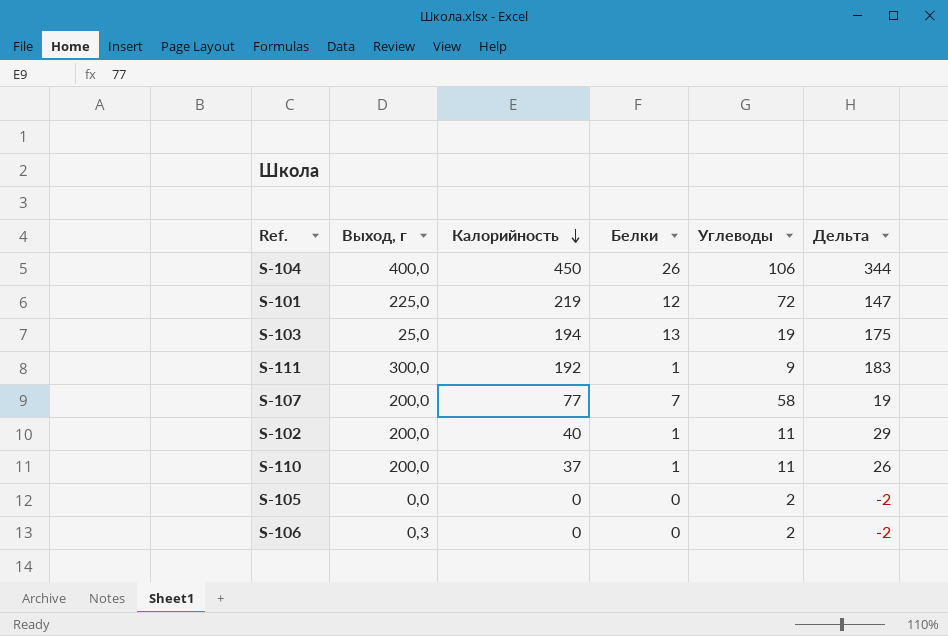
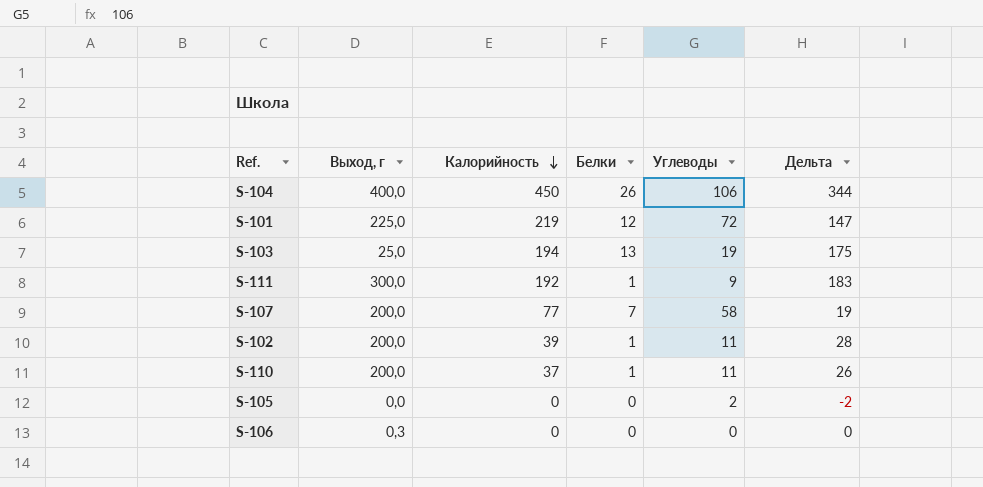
S-102 | Калорийность: 40 -> 39
S-102 | Дельта: 29 -> 28
S-106 | Углеводы: 2 -> 0
S-106 | Дельта: -2 -> 0

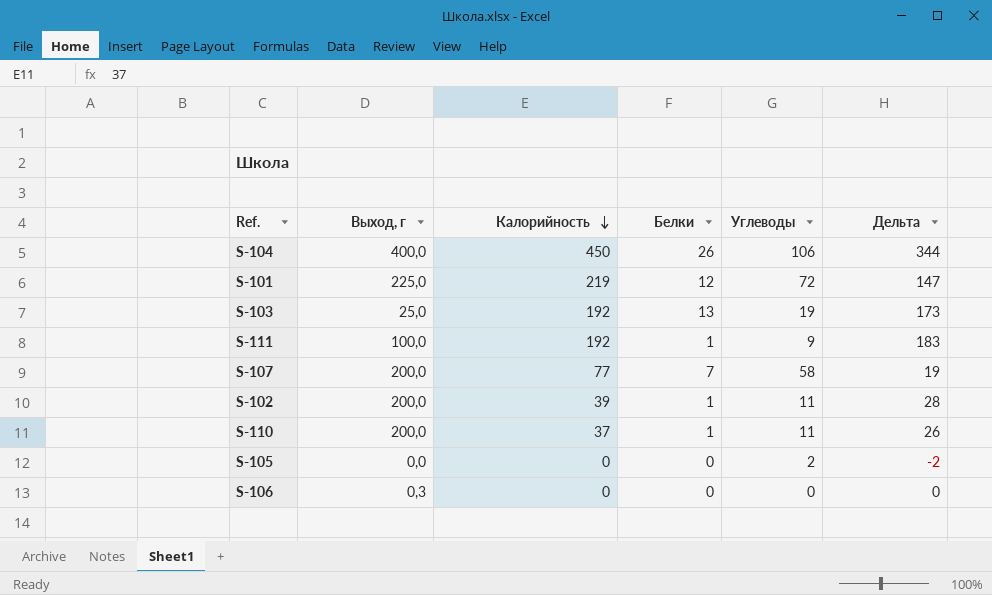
S-103 | Калорийность: 194 -> 192
S-103 | Дельта: 175 -> 173
S-111 | Выход, г: 300,0 -> 100,0

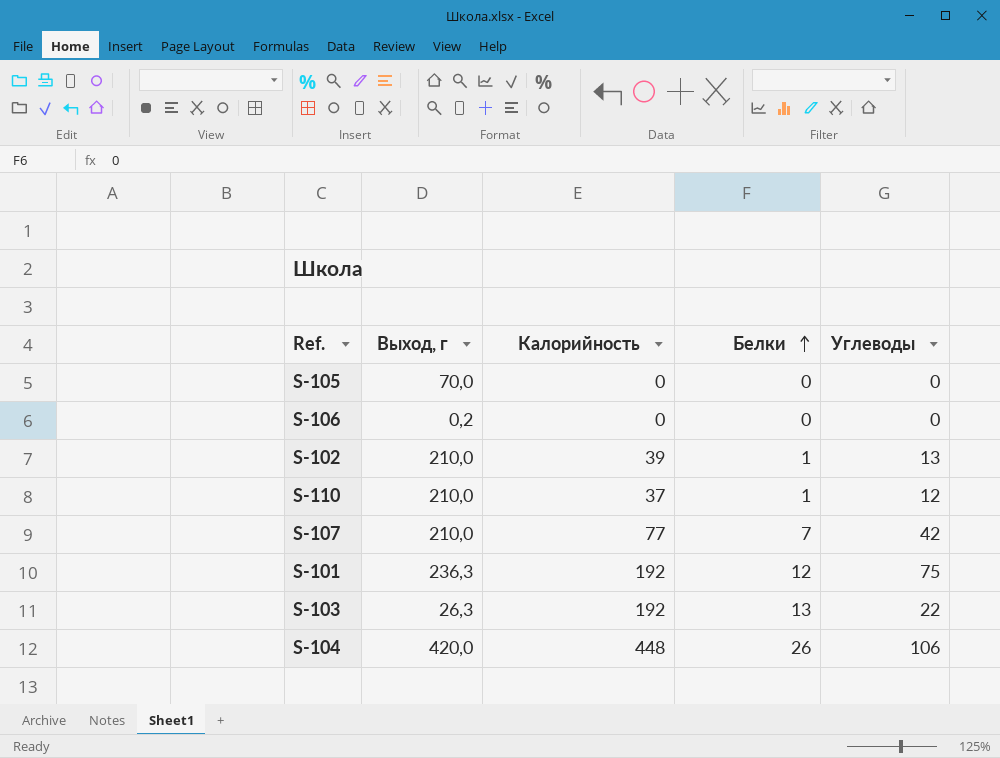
row order: Калорийность descending -> Белки ascending
column Дельта | formula: [Калорийность] - [Углеводы] -> none
row S-111: 100,0 | 192 | 1 | 9 | 183 -> none
S-105 | Выход, г: 0,0 -> 70,0
S-105 | Углеводы: 2 -> 0
S-106 | Выход, г: 0,3 -> 0,2
S-102 | Выход, г: 200,0 -> 210,0
S-102 | Углеводы: 11 -> 13
S-110 | Выход, г: 200,0 -> 210,0
S-110 | Углеводы: 11 -> 12
S-107 | Выход, г: 200,0 -> 210,0
S-107 | Углеводы: 58 -> 42
S-101 | Выход, г: 225,0 -> 236,3
S-101 | Калорийность: 219 -> 192
S-101 | Углеводы: 72 -> 75
S-103 | Выход, г: 25,0 -> 26,3
S-103 | Углеводы: 19 -> 22
S-104 | Выход, г: 400,0 -> 420,0
S-104 | Калорийность: 450 -> 448

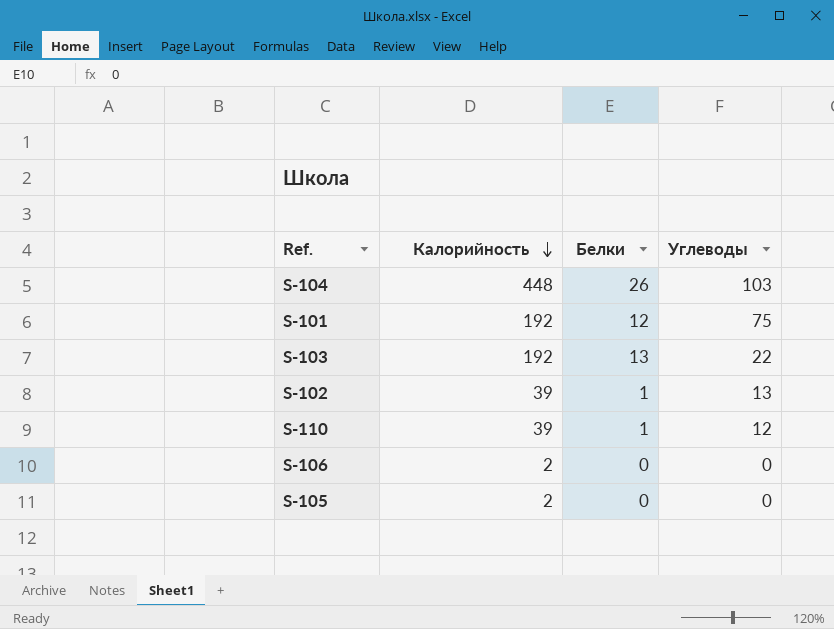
row order: Белки ascending -> Калорийность descending
column Выход, г | position: 2 -> none
row S-107: 210,0 | 77 | 7 | 42 -> none
S-104 | Углеводы: 106 -> 103
S-110 | Калорийность: 37 -> 39
S-106 | Калорийность: 0 -> 2
S-105 | Калорийность: 0 -> 2

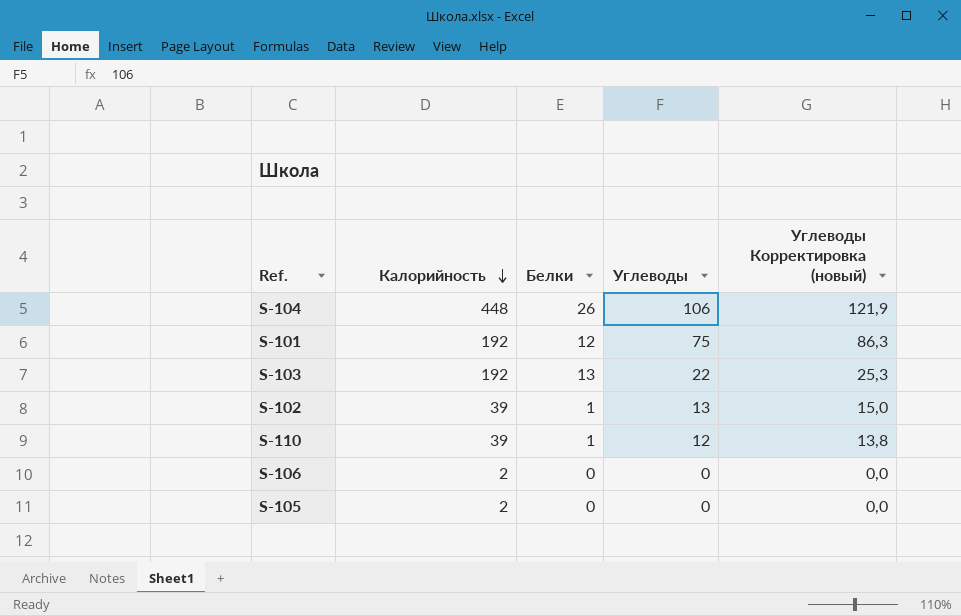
column Углеводы Корректировка (новый) | formula: none -> [Углеводы] * 1,15
S-104 | Углеводы: 103 -> 106

